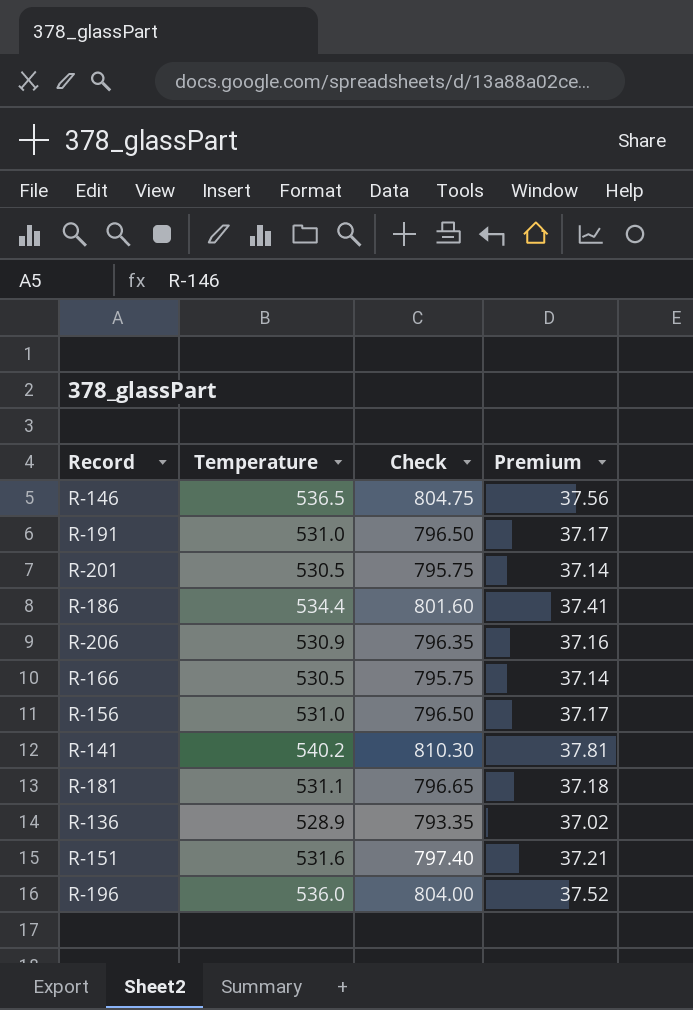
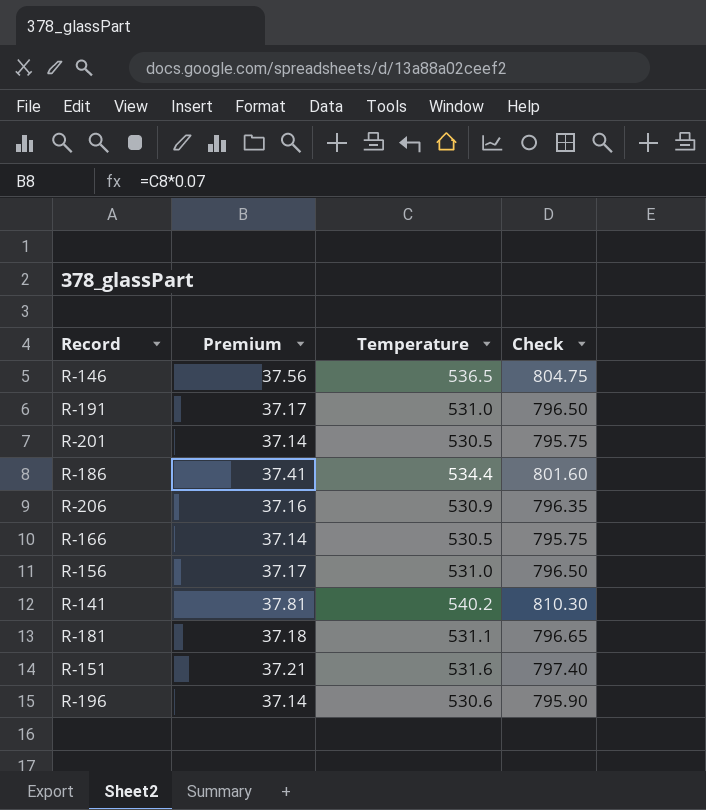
column Premium | position: 4 -> 2
row R-136: 528.9 | 793.35 | 37.02 -> none
R-196 | Premium: 37.52 -> 37.14
R-196 | Temperature: 536.0 -> 530.6
R-196 | Check: 804.00 -> 795.90

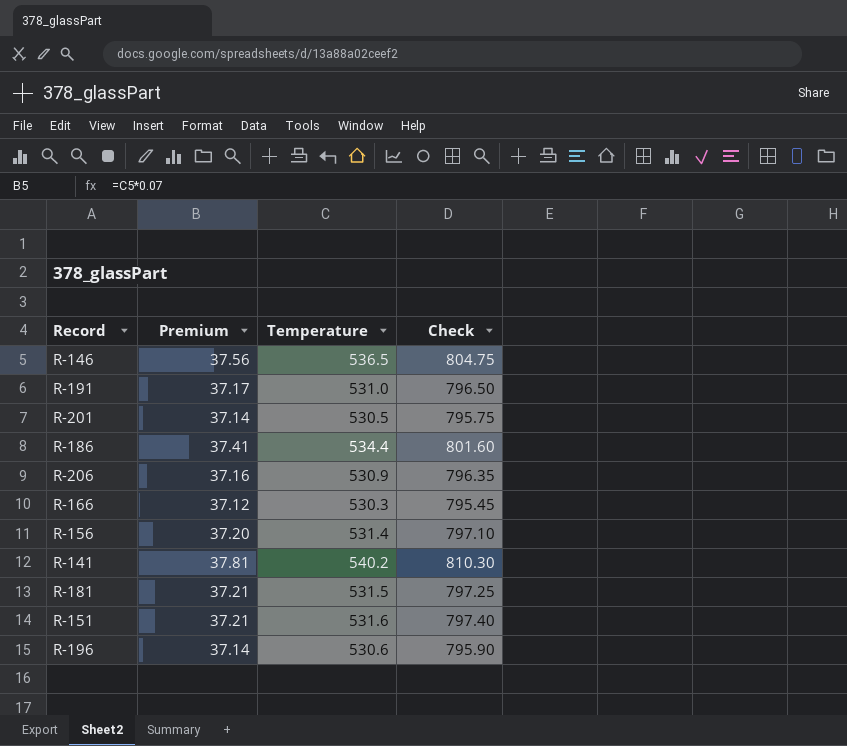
R-166 | Premium: 37.14 -> 37.12
R-166 | Temperature: 530.5 -> 530.3
R-166 | Check: 795.75 -> 795.45
R-156 | Premium: 37.17 -> 37.20
R-156 | Temperature: 531.0 -> 531.4
R-156 | Check: 796.50 -> 797.10
R-181 | Premium: 37.18 -> 37.21
R-181 | Temperature: 531.1 -> 531.5
R-181 | Check: 796.65 -> 797.25

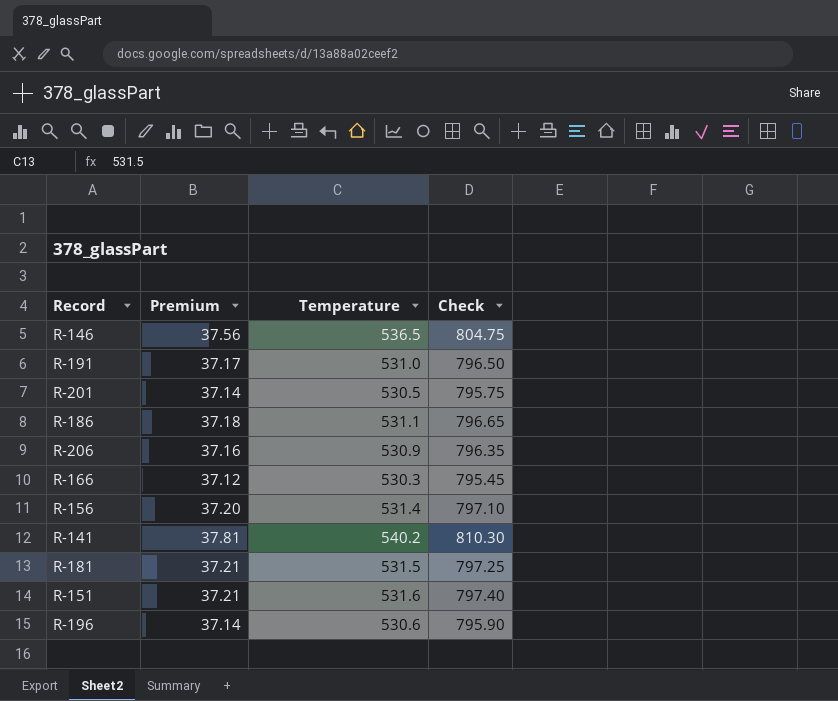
R-186 | Premium: 37.41 -> 37.18
R-186 | Temperature: 534.4 -> 531.1
R-186 | Check: 801.60 -> 796.65

